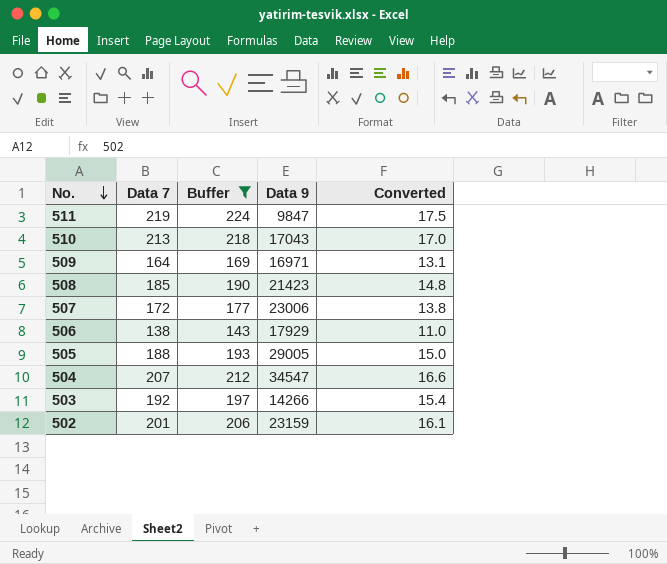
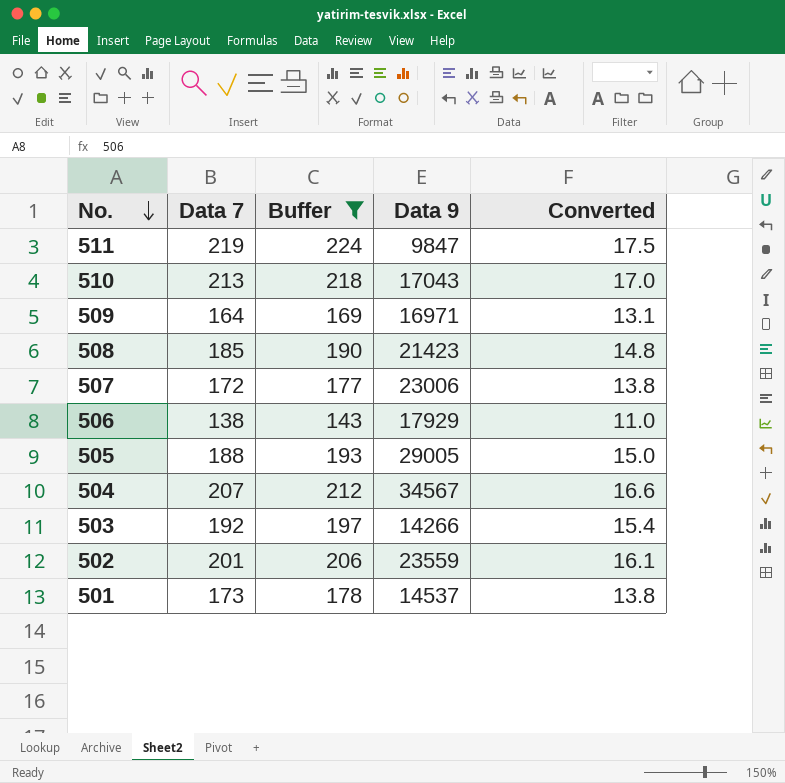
504 | Data 9: 34547 -> 34567
502 | Data 9: 23159 -> 23559
row 501: none -> 173 | 178 | 14537 | 13.8

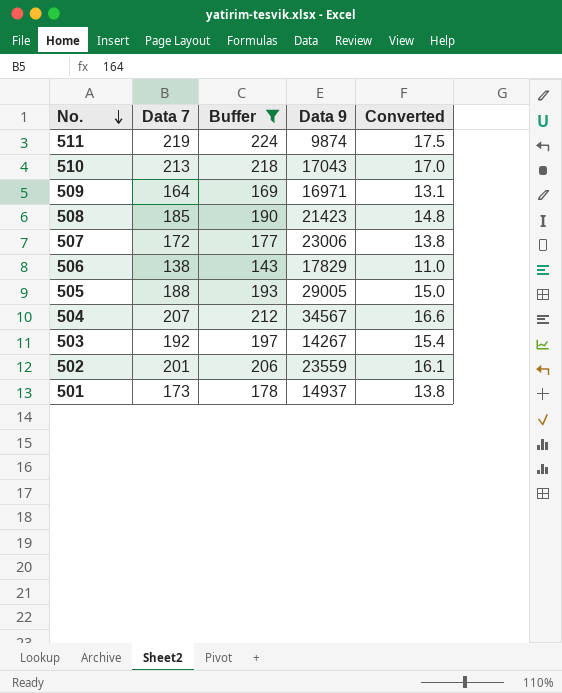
511 | Data 9: 9847 -> 9874
506 | Data 9: 17929 -> 17829
503 | Data 9: 14266 -> 14267
501 | Data 9: 14537 -> 14937

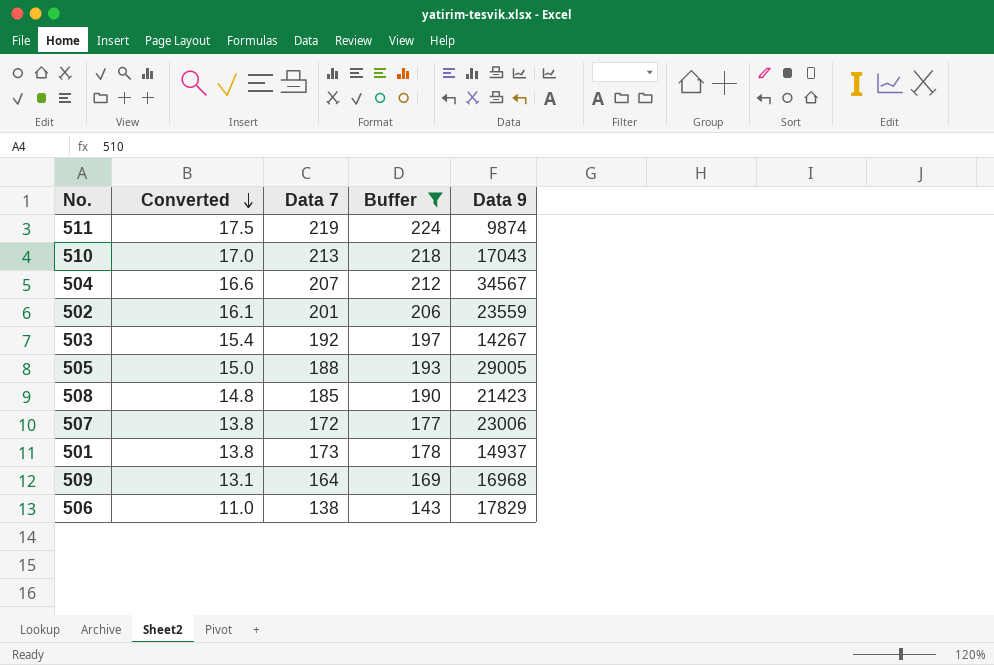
row order: No. descending -> Converted descending
column Converted | position: 5 -> 2
509 | Data 9: 16971 -> 16968

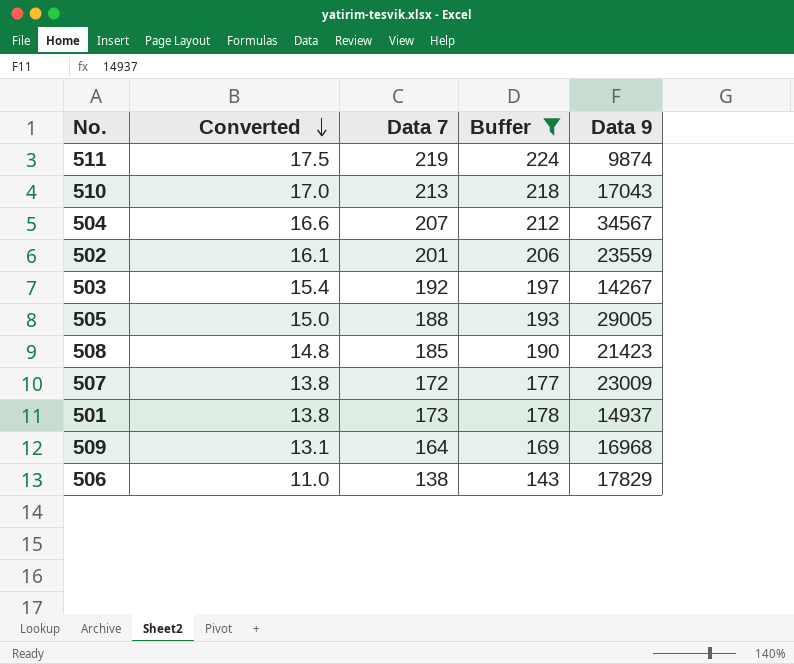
507 | Data 9: 23006 -> 23009

